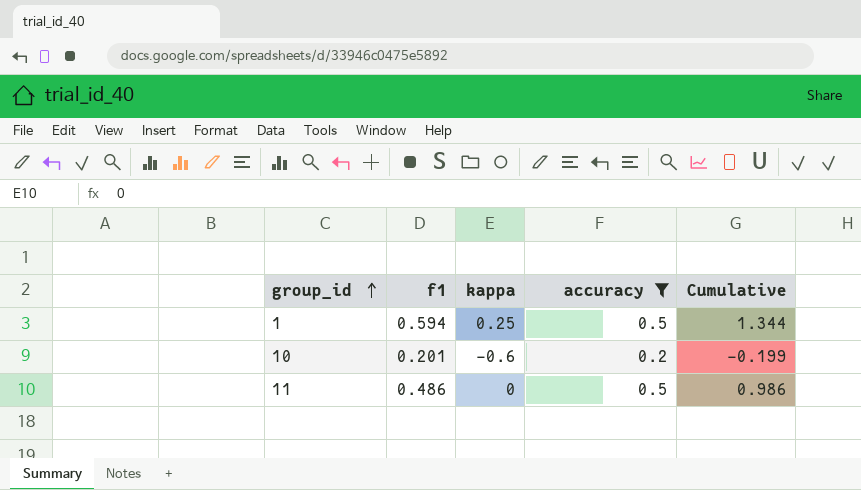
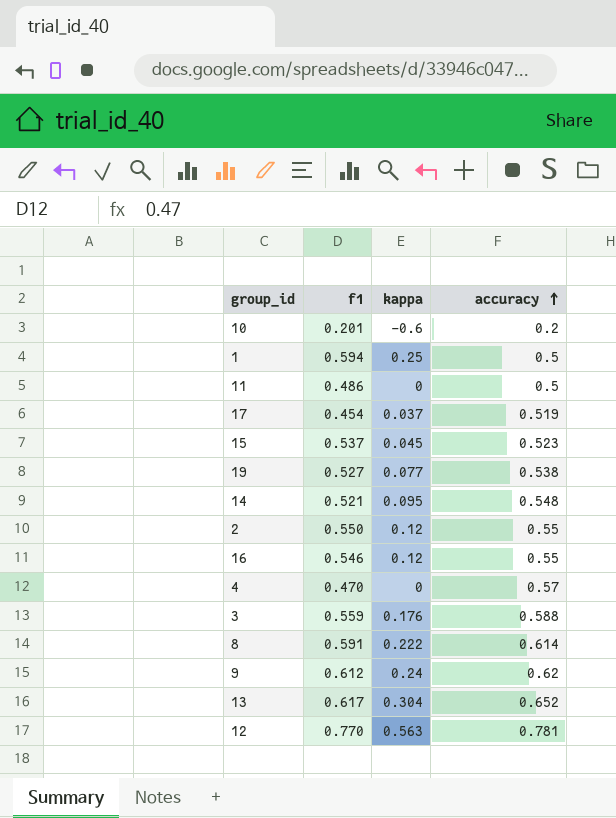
filter: accuracy <= 0.5 -> none
row order: group_id ascending -> accuracy ascending
column Cumulative | formula: [f1] + [kappa] + [accuracy] -> none

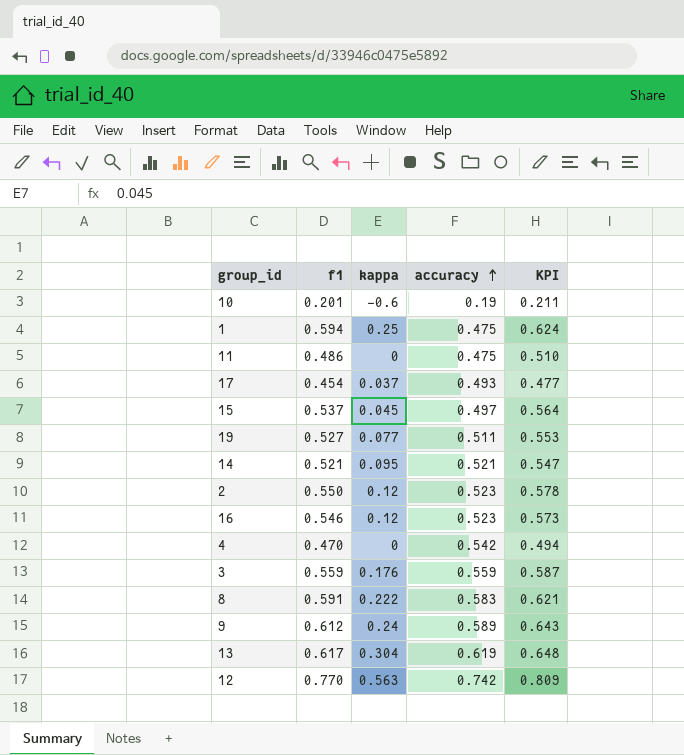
column KPI | formula: none -> [f1] * 1.05
10 | accuracy: 0.2 -> 0.19
1 | accuracy: 0.5 -> 0.475
11 | accuracy: 0.5 -> 0.475
17 | accuracy: 0.519 -> 0.493
15 | accuracy: 0.523 -> 0.497
19 | accuracy: 0.538 -> 0.511
14 | accuracy: 0.548 -> 0.521
2 | accuracy: 0.55 -> 0.523
16 | accuracy: 0.55 -> 0.523
4 | accuracy: 0.57 -> 0.542
3 | accuracy: 0.588 -> 0.559
8 | accuracy: 0.614 -> 0.583
9 | accuracy: 0.62 -> 0.589
13 | accuracy: 0.652 -> 0.619
12 | accuracy: 0.781 -> 0.742

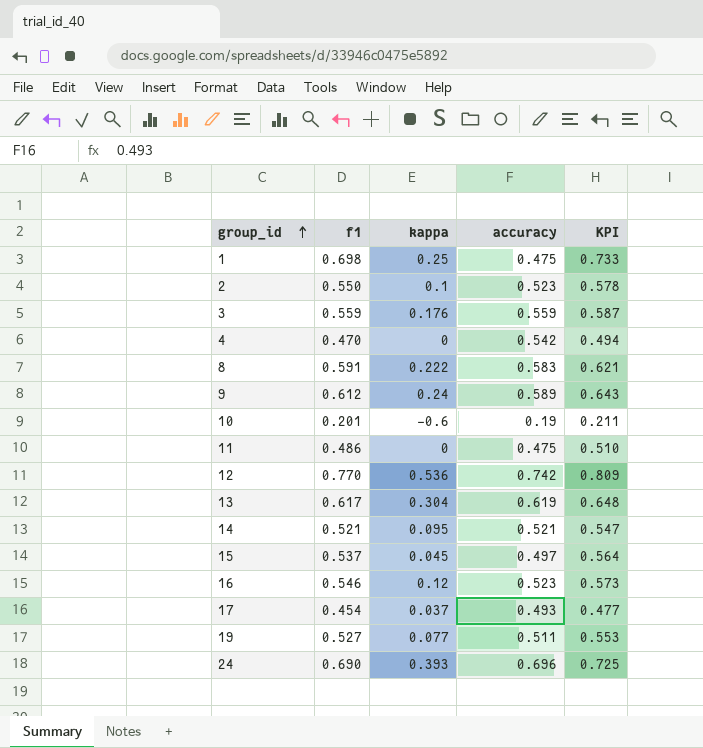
row order: accuracy ascending -> group_id ascending
1 | f1: 0.594 -> 0.698
1 | KPI: 0.624 -> 0.733
2 | kappa: 0.12 -> 0.1
12 | kappa: 0.563 -> 0.536
row 24: none -> 0.690 | 0.393 | 0.696 | 0.725

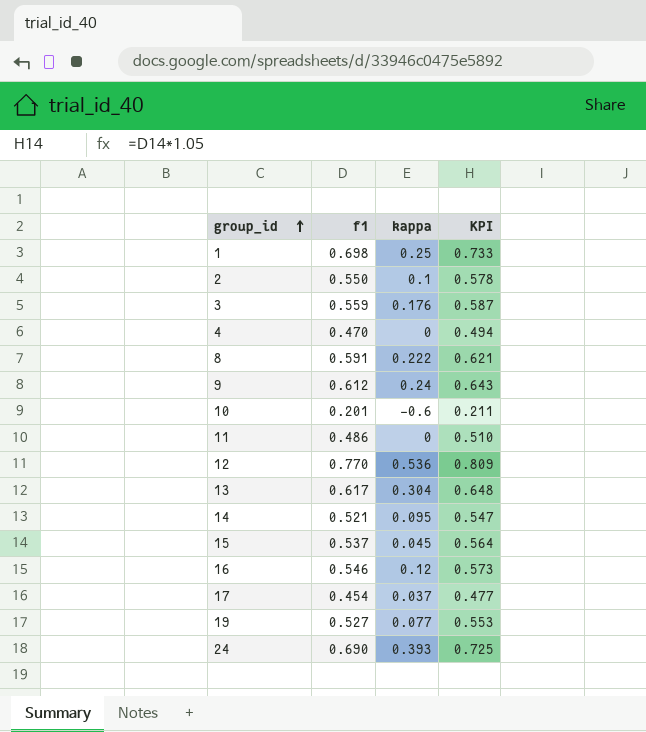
column accuracy | position: 4 -> none

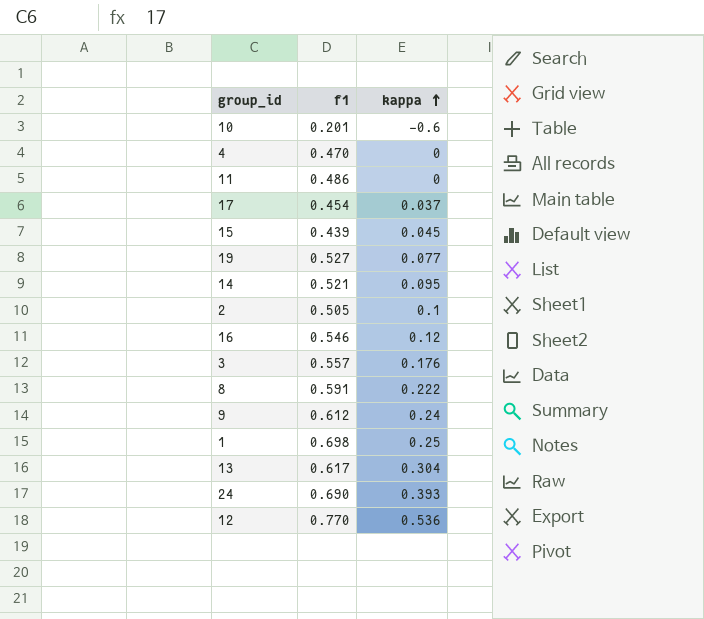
row order: group_id ascending -> kappa ascending
column KPI | formula: [f1] * 1.05 -> none
15 | f1: 0.537 -> 0.439
2 | f1: 0.550 -> 0.505
3 | f1: 0.559 -> 0.557

